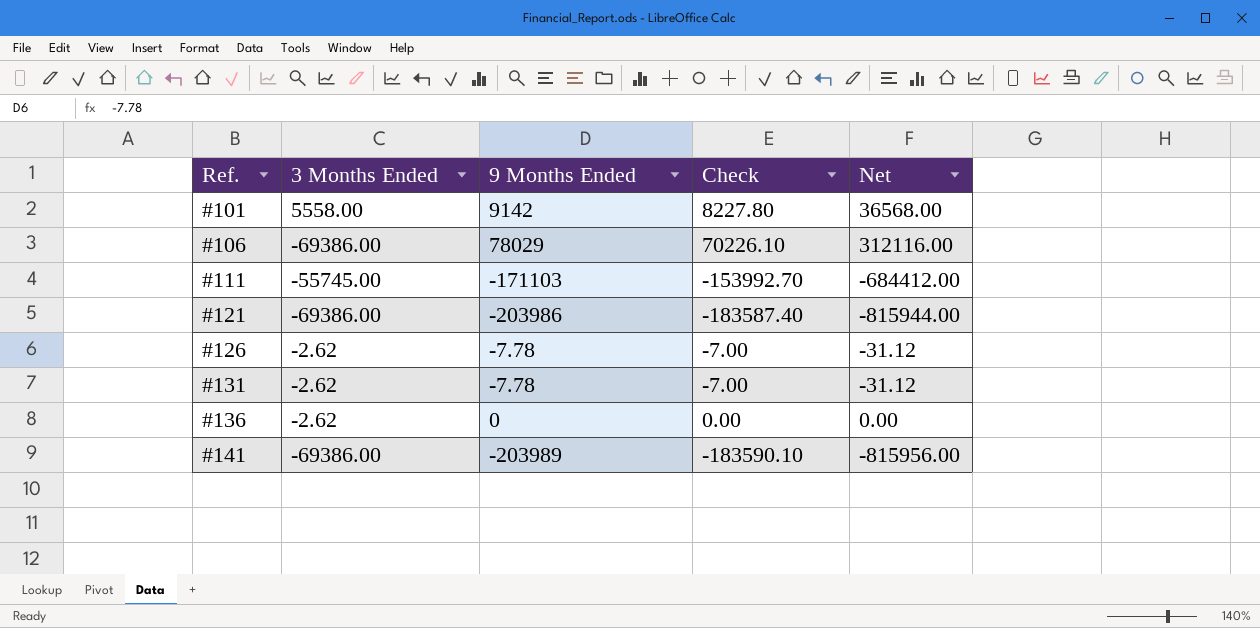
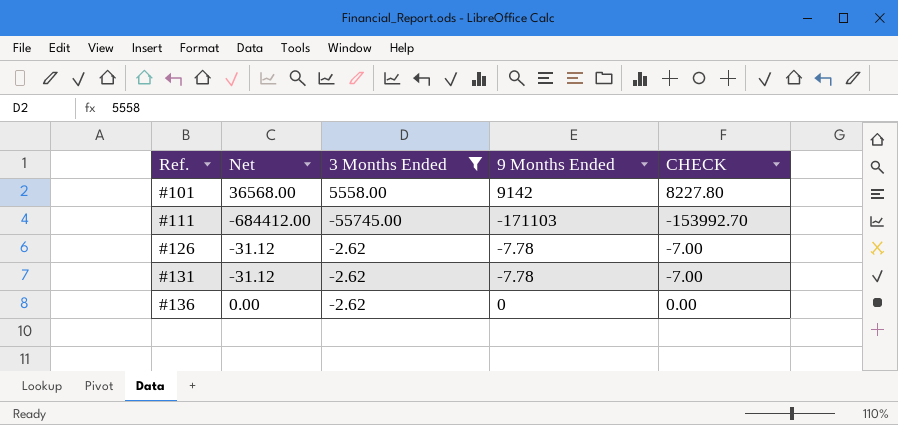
filter: none -> 3 Months Ended != -69386.00
column Net | position: 5 -> 2
column name: Check -> CHECK

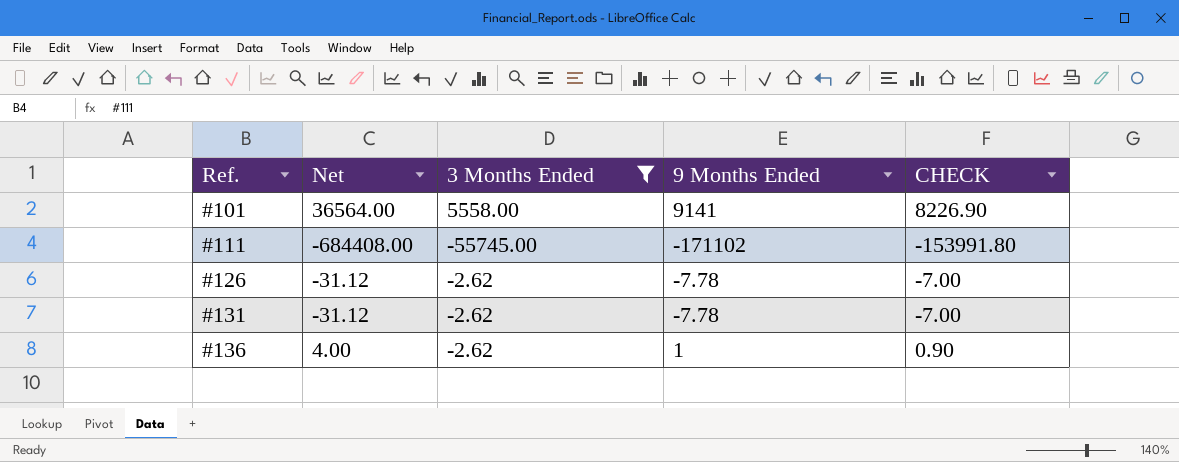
#101 | Net: 36568.00 -> 36564.00
#101 | 9 Months Ended: 9142 -> 9141
#101 | CHECK: 8227.80 -> 8226.90
#111 | Net: -684412.00 -> -684408.00
#111 | 9 Months Ended: -171103 -> -171102
#111 | CHECK: -153992.70 -> -153991.80
#136 | Net: 0.00 -> 4.00
#136 | 9 Months Ended: 0 -> 1
#136 | CHECK: 0.00 -> 0.90

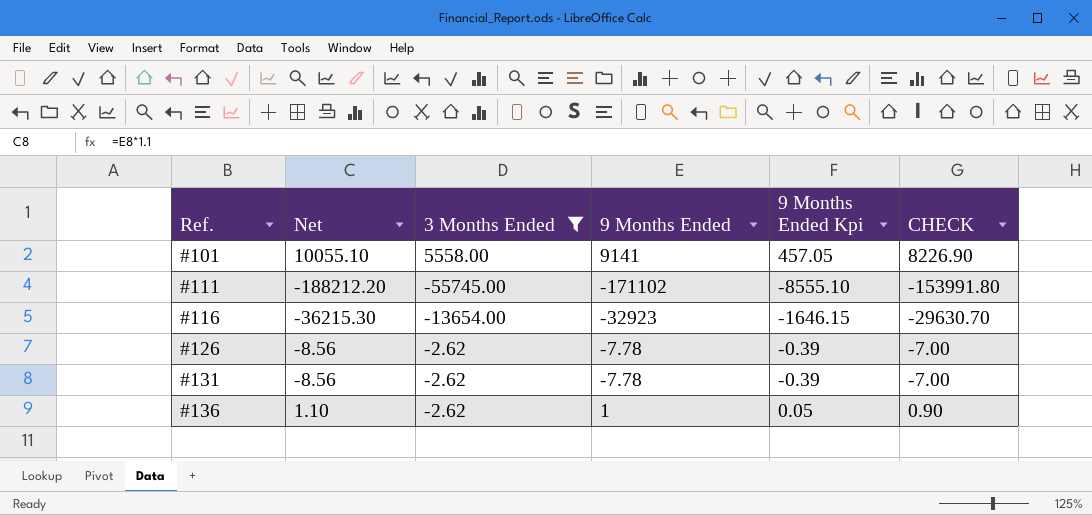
column Net | formula: [9 Months Ended] * 4 -> [9 Months Ended] * 1.1
column 9 Months Ended Kpi | formula: none -> [9 Months Ended] * 0.05
row #116: none -> -36215.30 | -13654.00 | -32923 | -1646.15 | -29630.70

